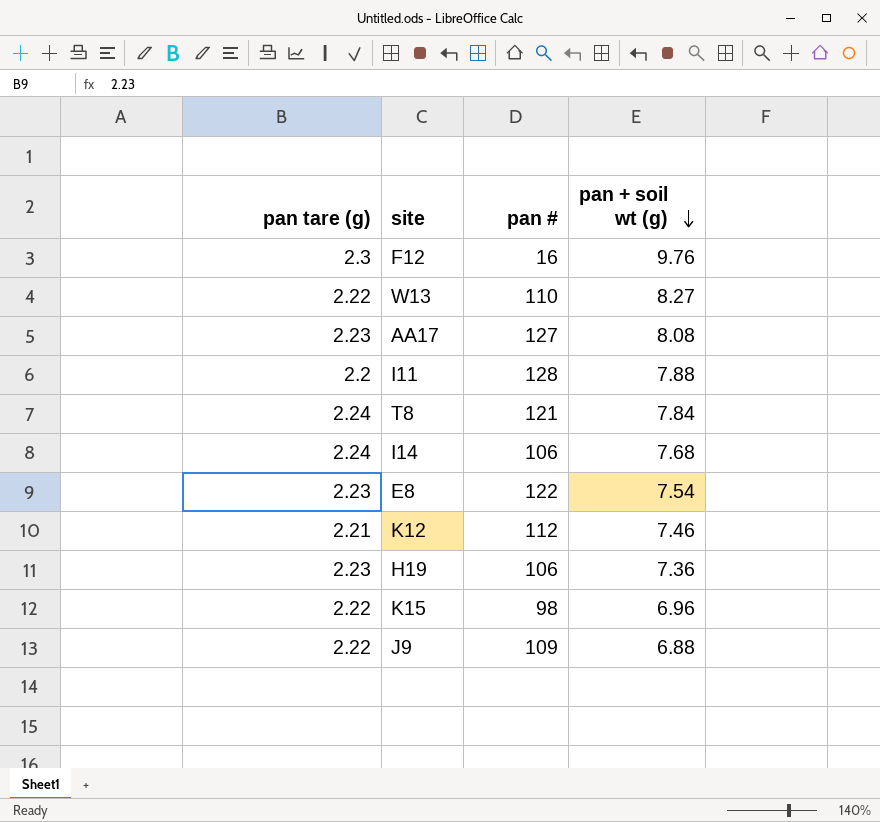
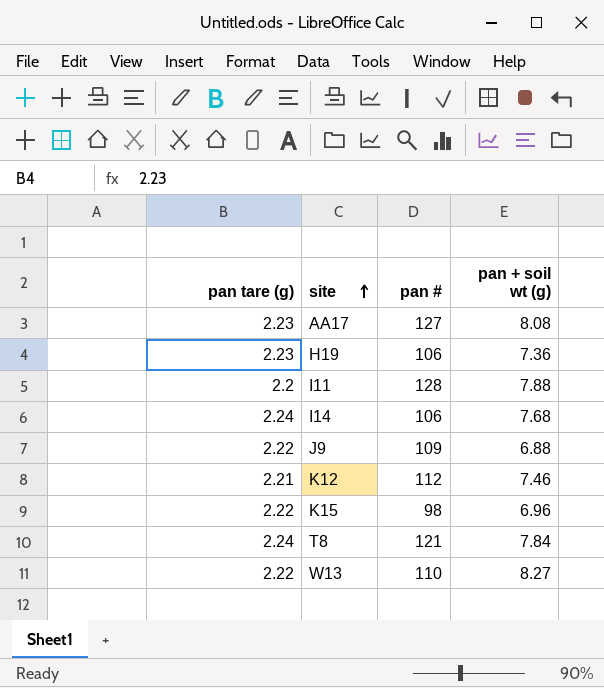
row order: pan + soil wt (g) descending -> site ascending
row F12: 2.3 | 16 | 9.76 -> none
row E8: 2.23 | 122 | 7.54 -> none

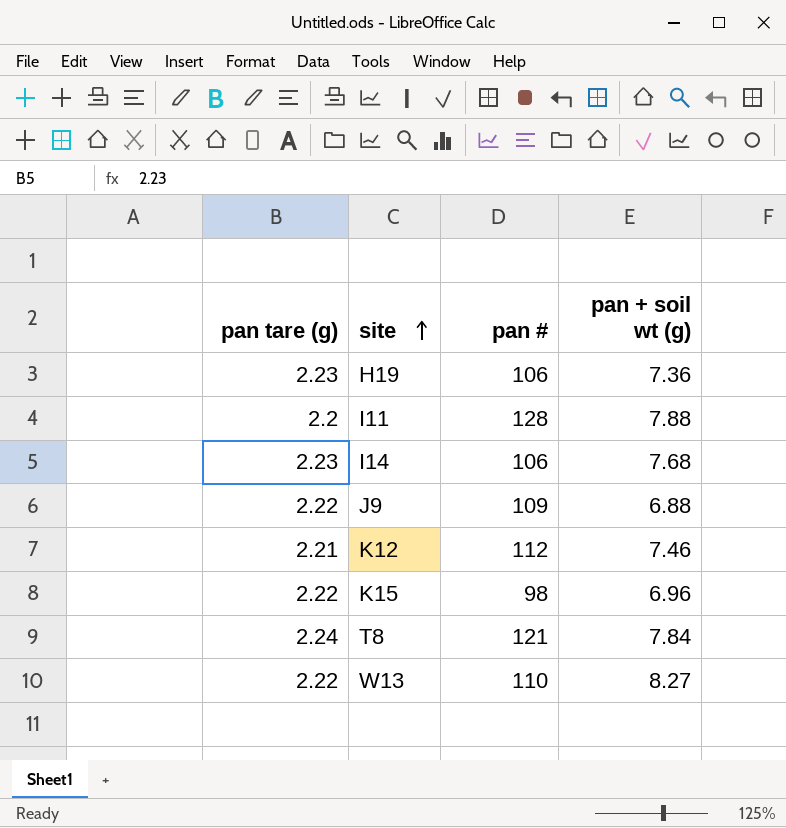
row AA17: 2.23 | 127 | 8.08 -> none
I14 | pan tare (g): 2.24 -> 2.23

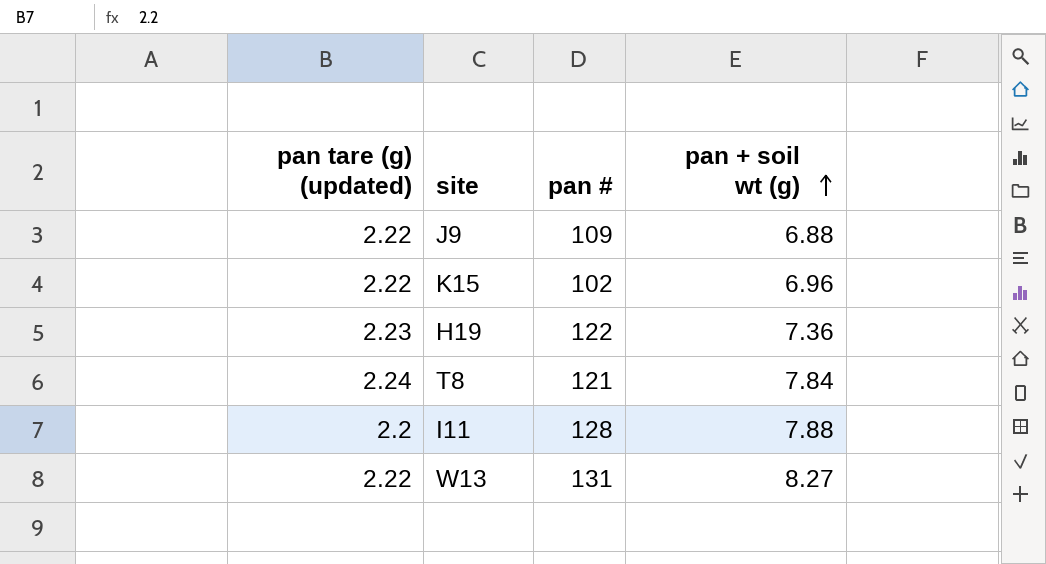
row order: site ascending -> pan + soil wt (g) ascending
column name: pan tare (g) -> pan tare (g) (updated)
row I14: 2.23 | 106 | 7.68 -> none
row K12: 2.21 | 112 | 7.46 -> none
K15 | pan #: 98 -> 102
H19 | pan #: 106 -> 122
W13 | pan #: 110 -> 131

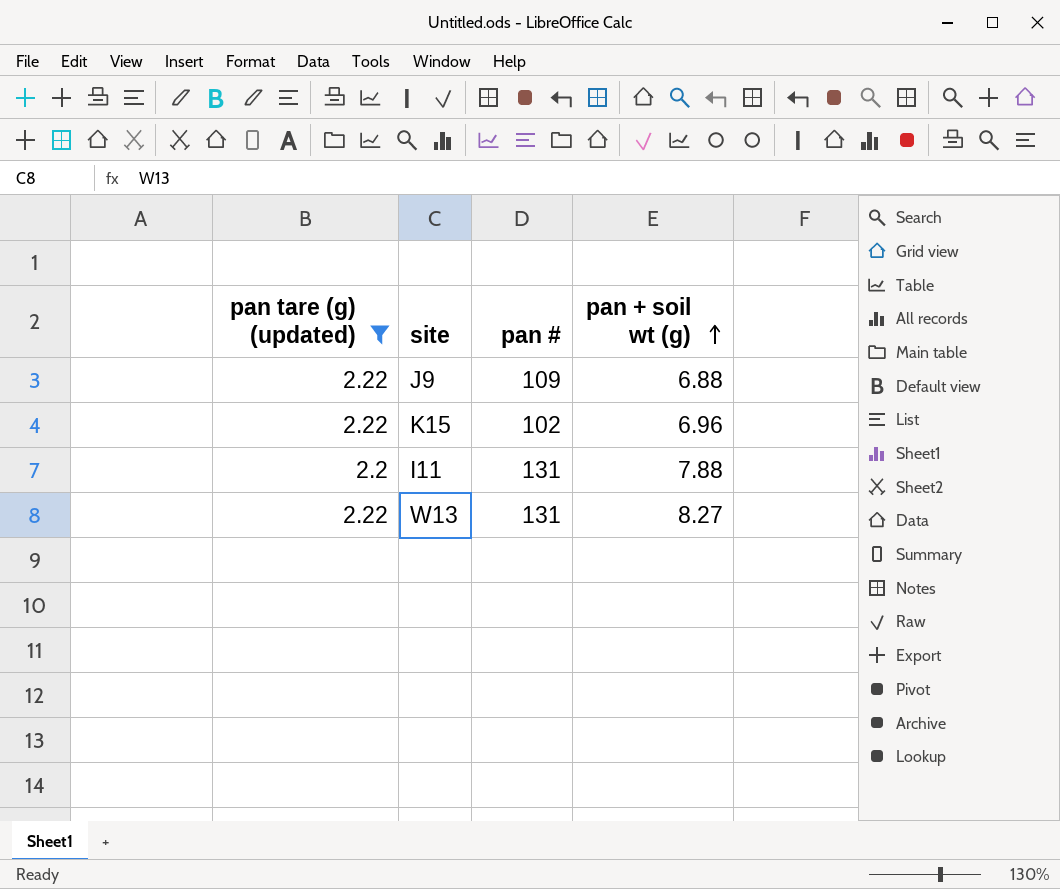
filter: none -> pan tare (g) (updated) <= 2.22
I11 | pan #: 128 -> 131

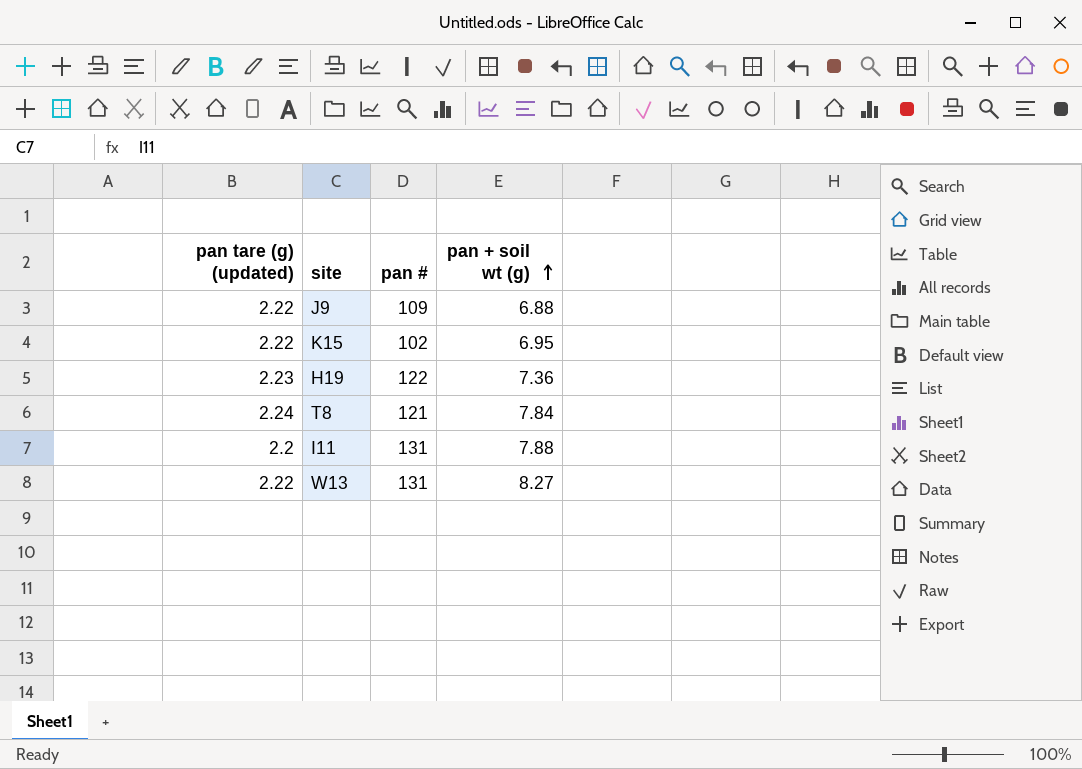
filter: pan tare (g) (updated) <= 2.22 -> none
K15 | pan + soil wt (g): 6.96 -> 6.95

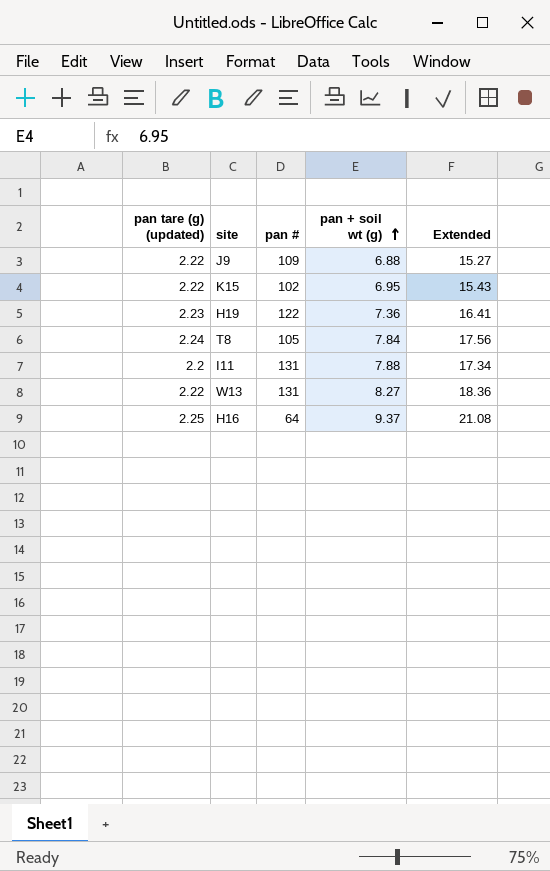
column Extended | formula: none -> [pan tare (g) (updated)] * [pan + soil wt (g)]
T8 | pan #: 121 -> 105
row H16: none -> 2.25 | 64 | 9.37 | 21.08

